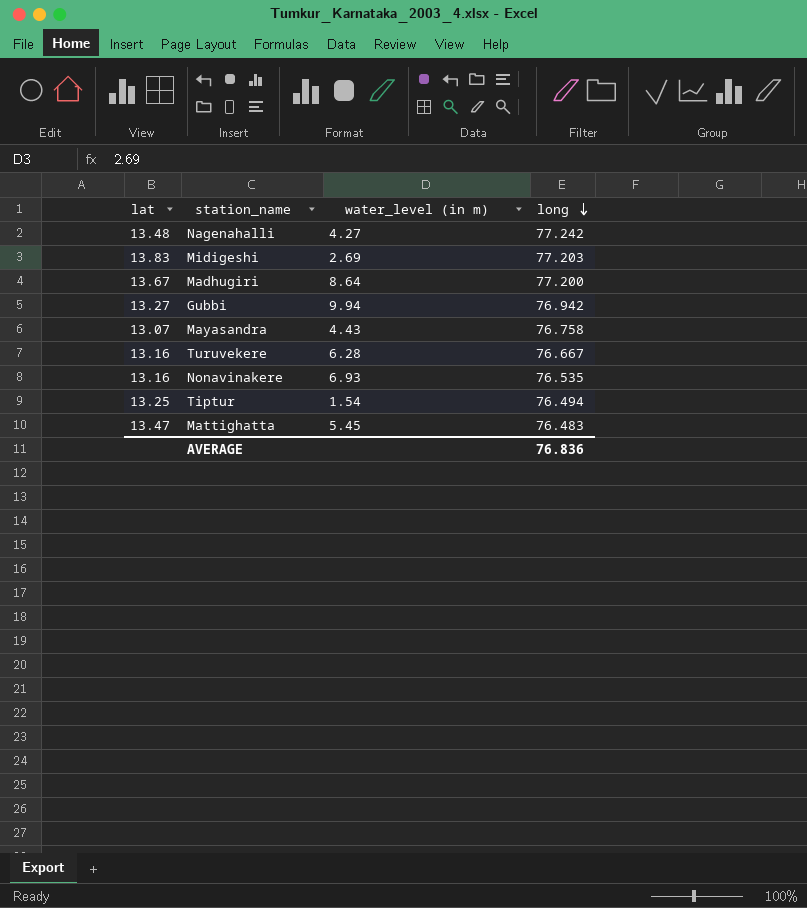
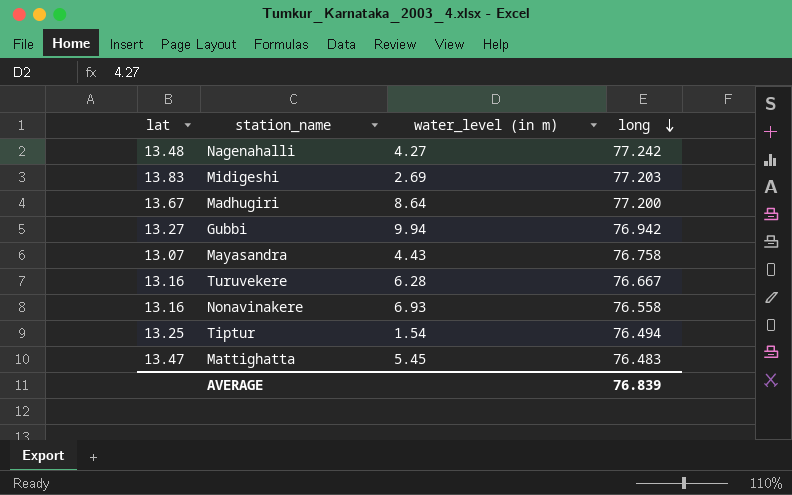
Nonavinakere | long: 76.535 -> 76.558
AVERAGE | long: 76.836 -> 76.839

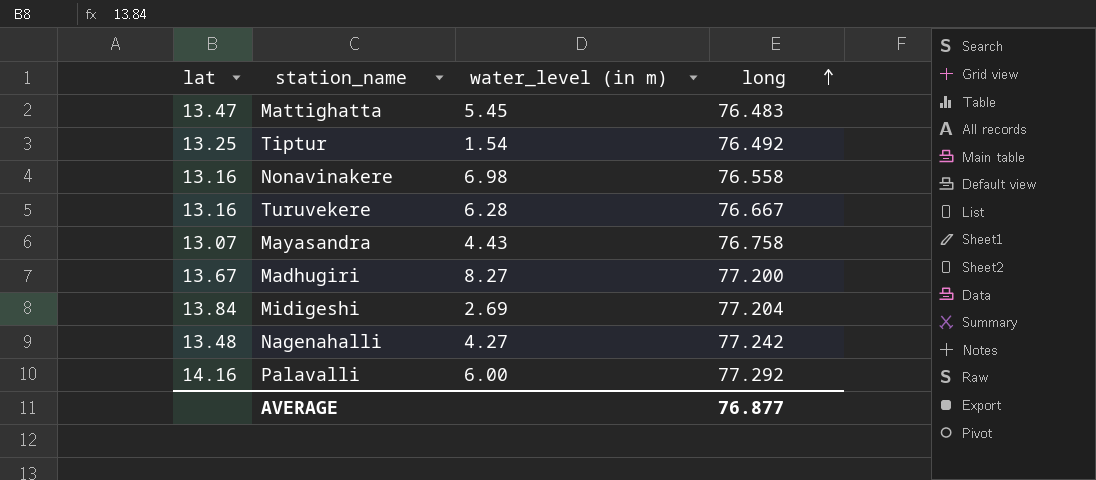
row order: long descending -> long ascending
row Gubbi: 13.27 | 9.94 | 76.942 -> none
Tiptur | long: 76.494 -> 76.492
Nonavinakere | water_level (in m): 6.93 -> 6.98
Madhugiri | water_level (in m): 8.64 -> 8.27
Midigeshi | lat: 13.83 -> 13.84
Midigeshi | long: 77.203 -> 77.204
row Palavalli: none -> 14.16 | 6.00 | 77.292
AVERAGE | long: 76.839 -> 76.877

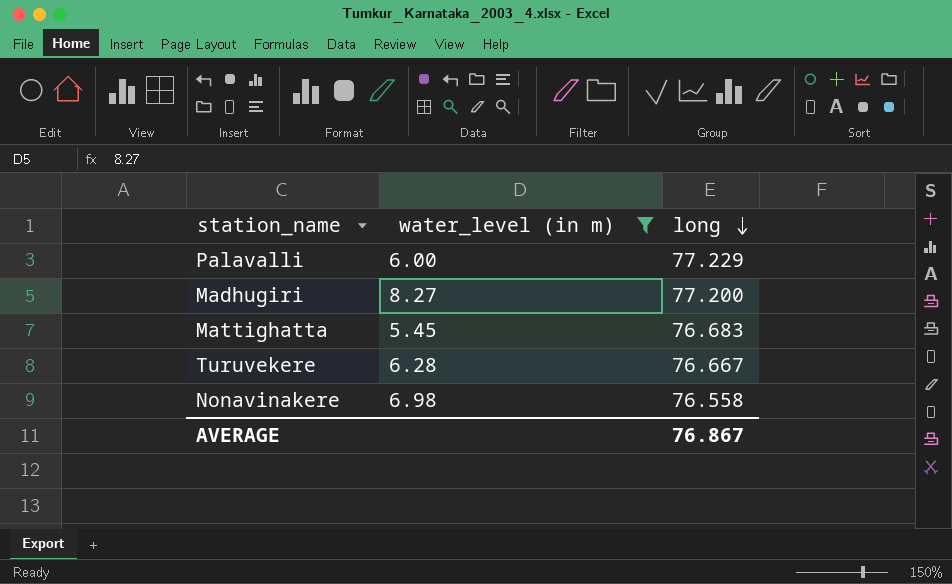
filter: none -> water_level (in m) >= 5.45
row order: long ascending -> long descending
column lat | position: 1 -> none
Palavalli | long: 77.292 -> 77.229
Mattighatta | long: 76.483 -> 76.683
AVERAGE | long: 76.877 -> 76.867

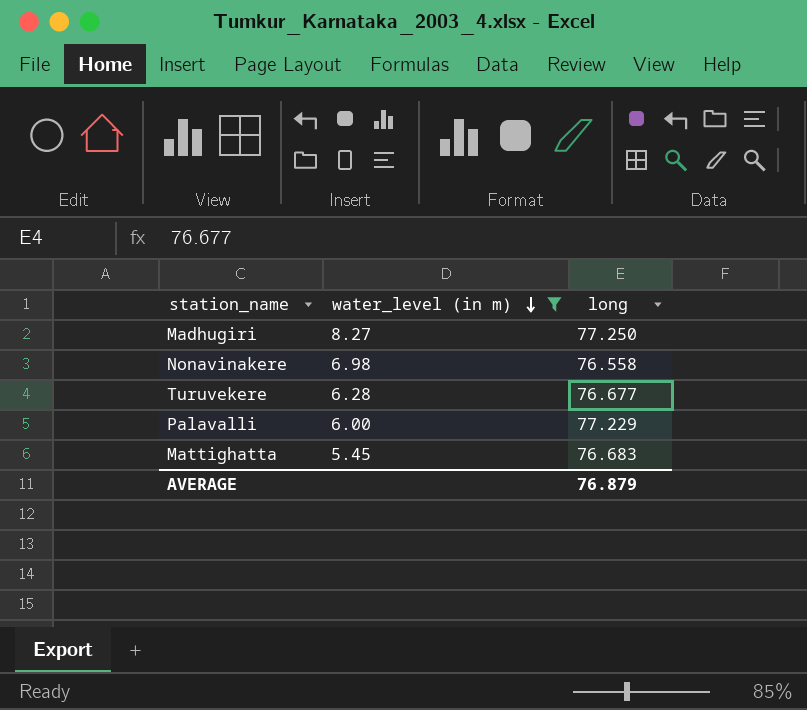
row order: long descending -> water_level (in m) descending
Madhugiri | long: 77.200 -> 77.250
Turuvekere | long: 76.667 -> 76.677
AVERAGE | long: 76.867 -> 76.879

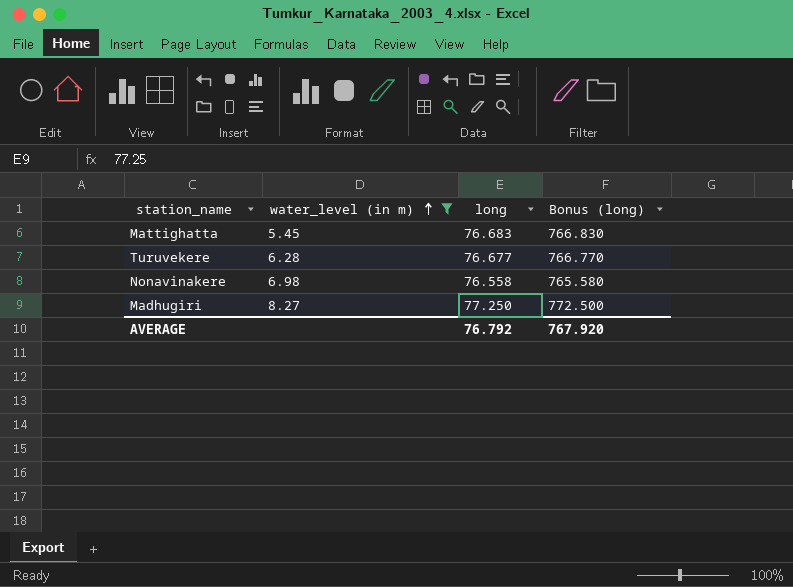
row order: water_level (in m) descending -> water_level (in m) ascending
column Bonus (long) | formula: none -> [long] * 10
row Palavalli: 6.00 | 77.229 -> none
AVERAGE | long: 76.879 -> 76.792

